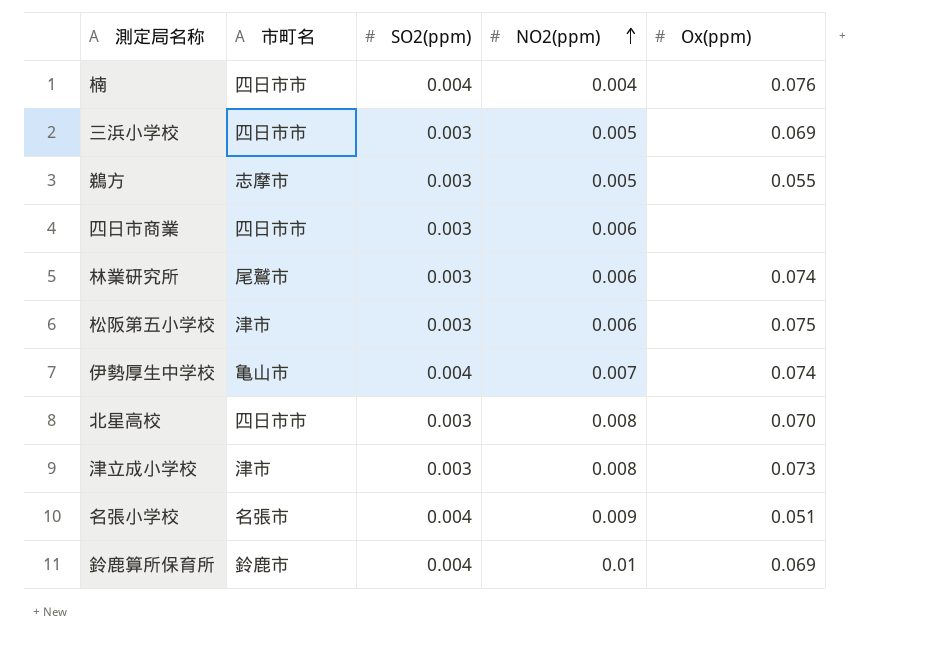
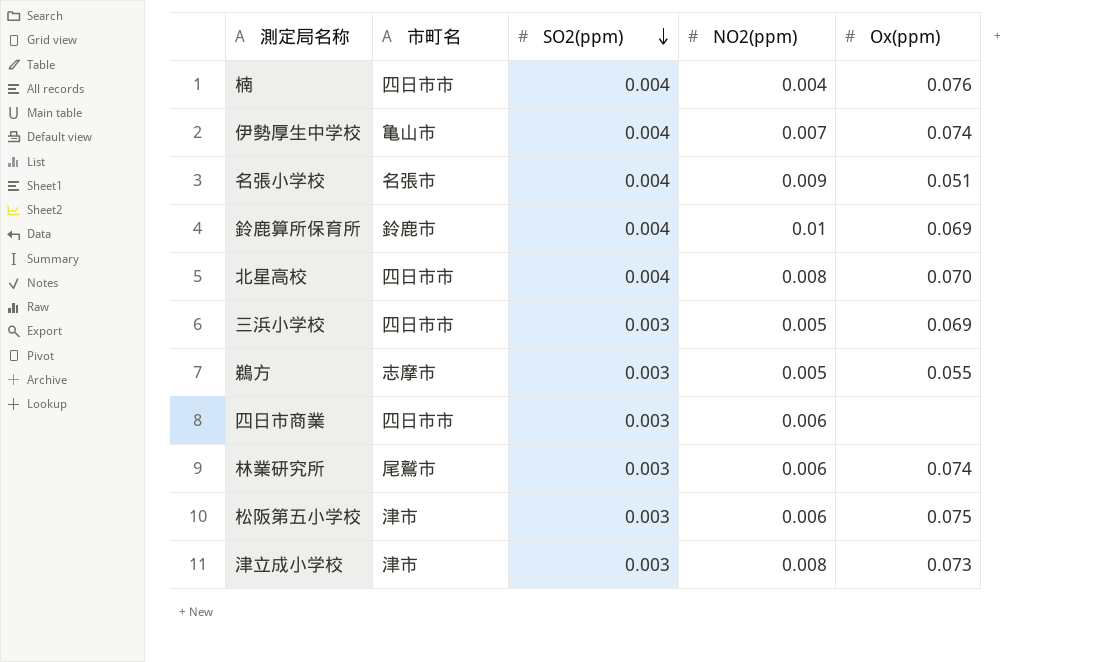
row order: NO2(ppm) ascending -> SO2(ppm) descending
北星高校 | SO2(ppm): 0.003 -> 0.004

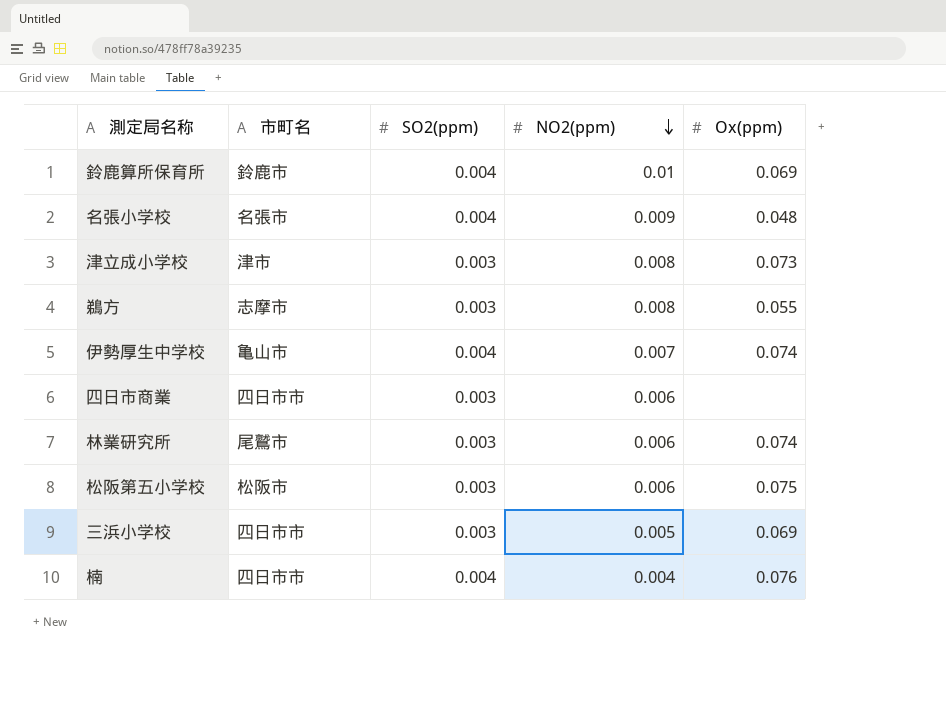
row order: SO2(ppm) descending -> NO2(ppm) descending
row 北星高校: 四日市市 | 0.004 | 0.008 | 0.070 -> none
名張小学校 | Ox(ppm): 0.051 -> 0.048
鵜方 | NO2(ppm): 0.005 -> 0.008
松阪第五小学校 | 市町名: 津市 -> 松阪市

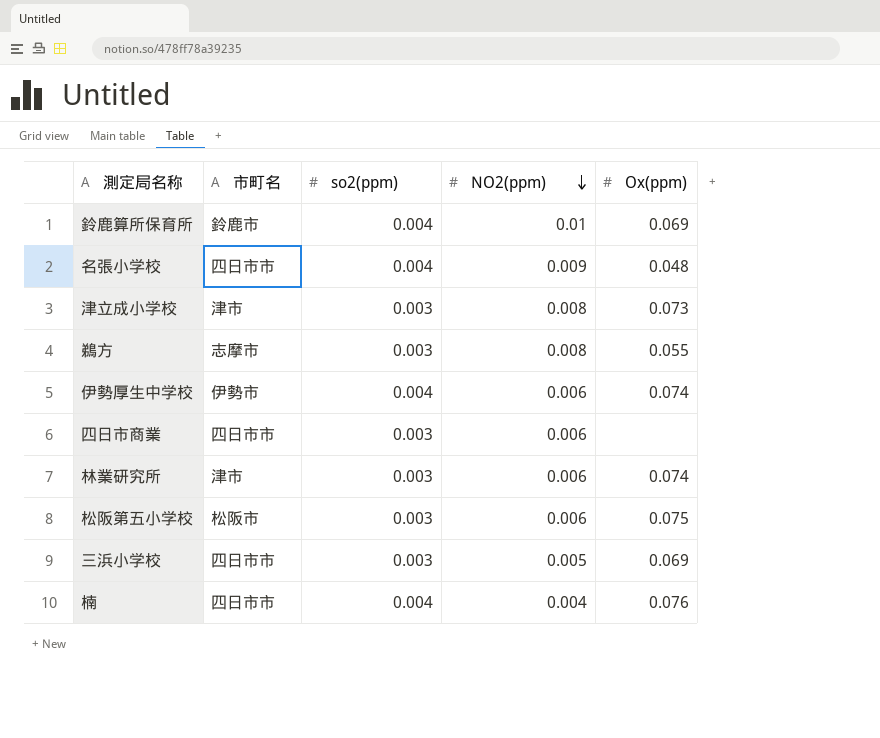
column name: SO2(ppm) -> so2(ppm)
名張小学校 | 市町名: 名張市 -> 四日市市
伊勢厚生中学校 | 市町名: 亀山市 -> 伊勢市
伊勢厚生中学校 | NO2(ppm): 0.007 -> 0.006
林業研究所 | 市町名: 尾鷲市 -> 津市

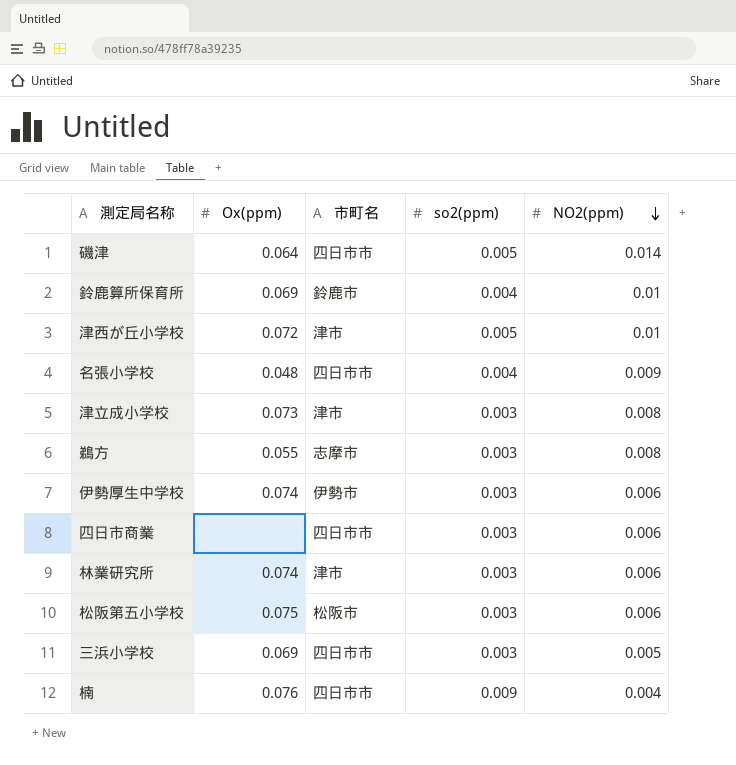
column Ox(ppm) | position: 5 -> 2
row 磯津: none -> 0.064 | 四日市市 | 0.005 | 0.014
row 津西が丘小学校: none -> 0.072 | 津市 | 0.005 | 0.01
伊勢厚生中学校 | so2(ppm): 0.004 -> 0.003
楠 | so2(ppm): 0.004 -> 0.009

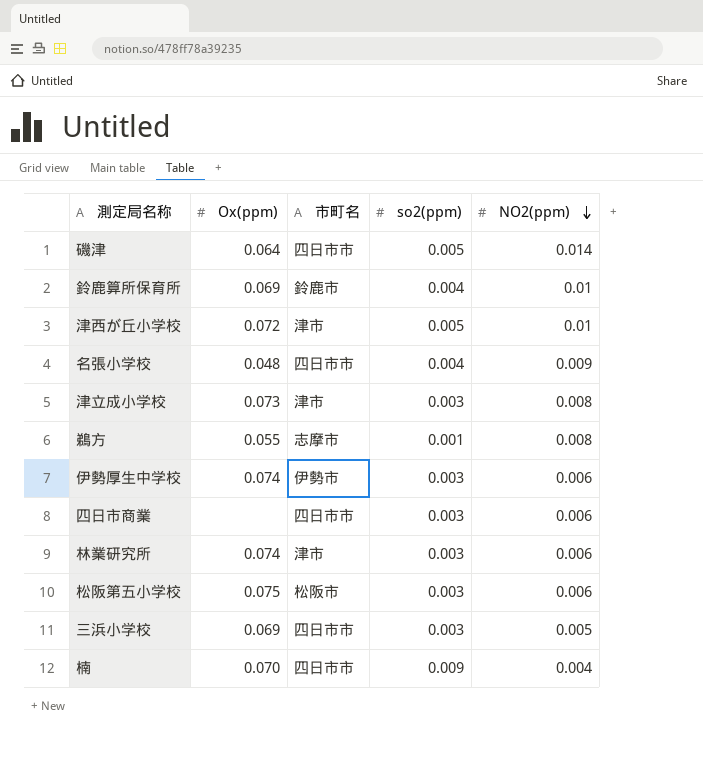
鵜方 | so2(ppm): 0.003 -> 0.001
楠 | Ox(ppm): 0.076 -> 0.070

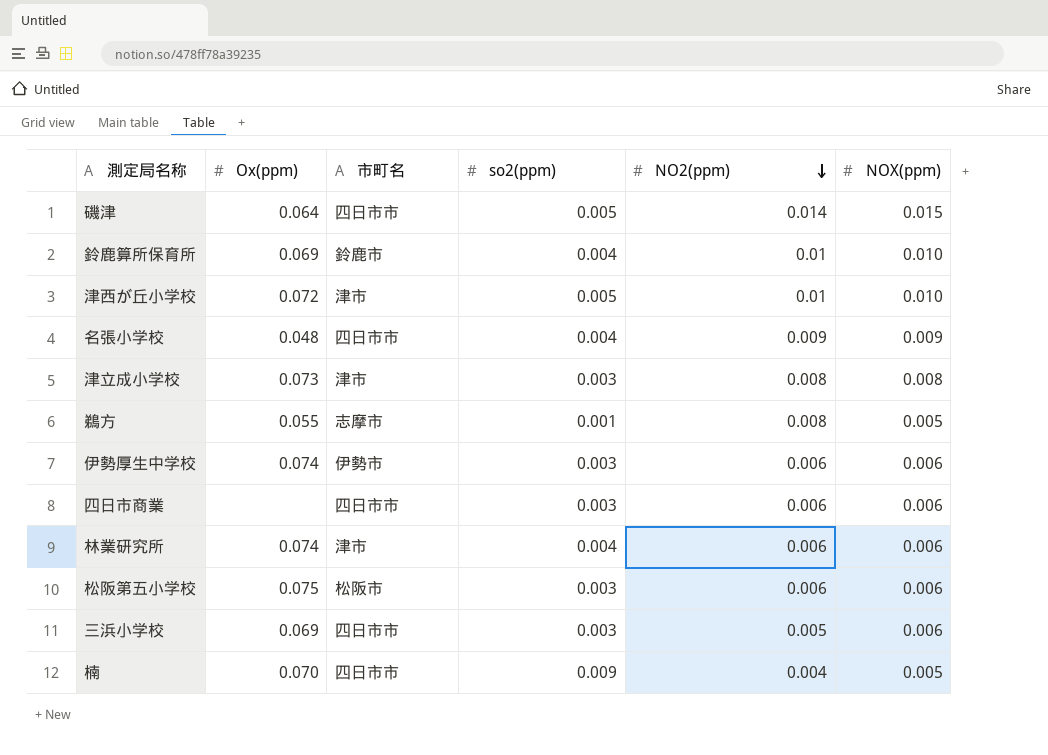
column NOX(ppm) | position: none -> 6
林業研究所 | so2(ppm): 0.003 -> 0.004

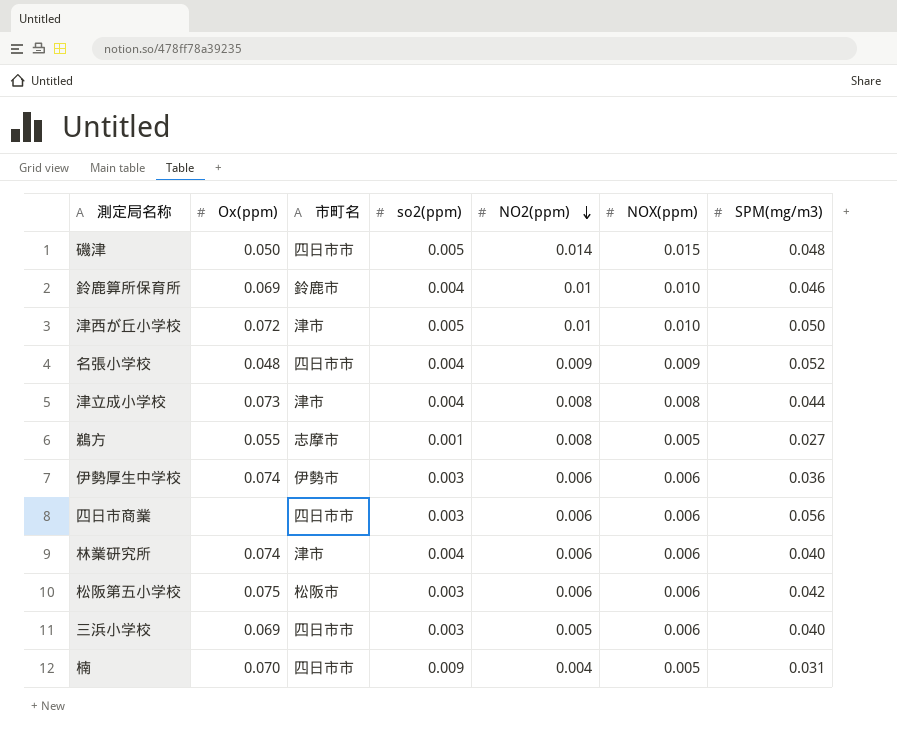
column SPM(mg/m3) | position: none -> 7
磯津 | Ox(ppm): 0.064 -> 0.050
津立成小学校 | so2(ppm): 0.003 -> 0.004

